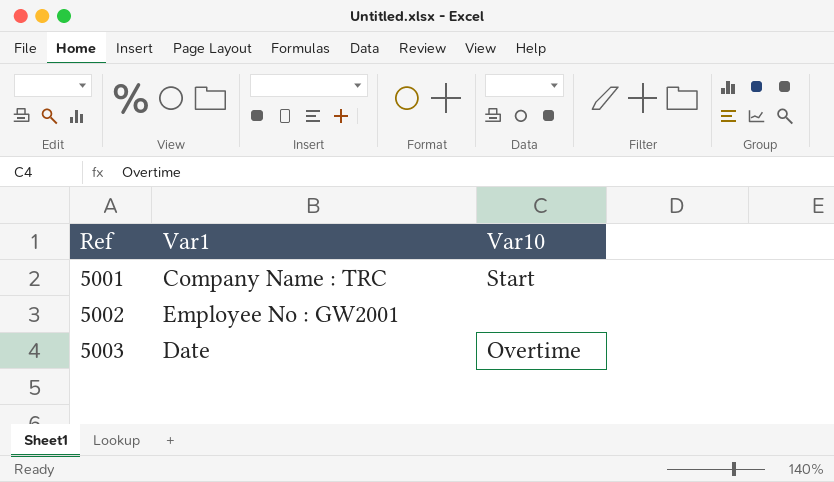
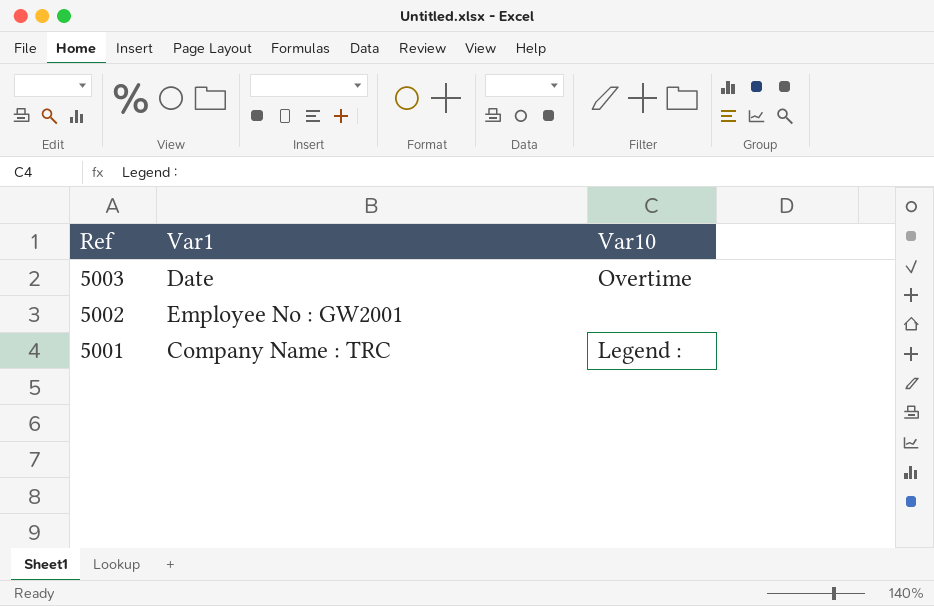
row order: Ref ascending -> Ref descending
5001 | Var10: Start -> Legend :

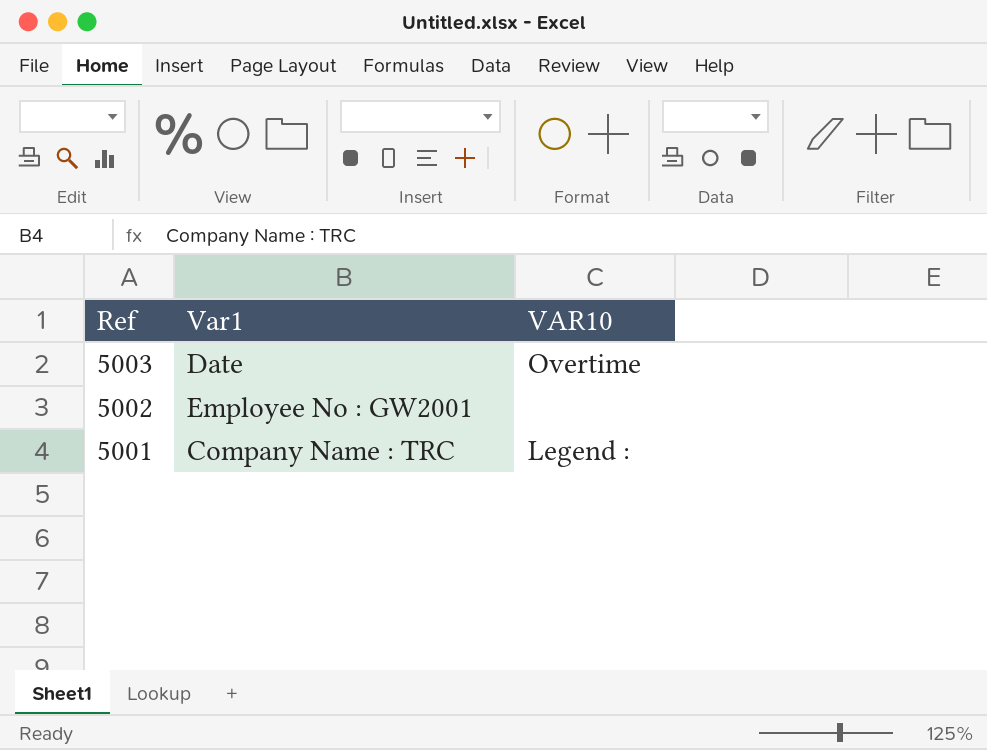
column name: Var10 -> VAR10

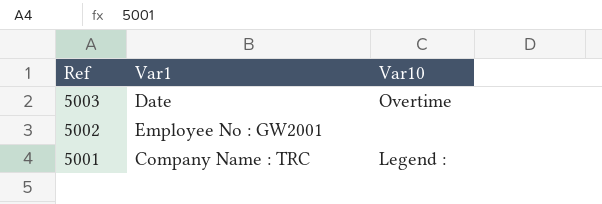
column name: VAR10 -> Var10

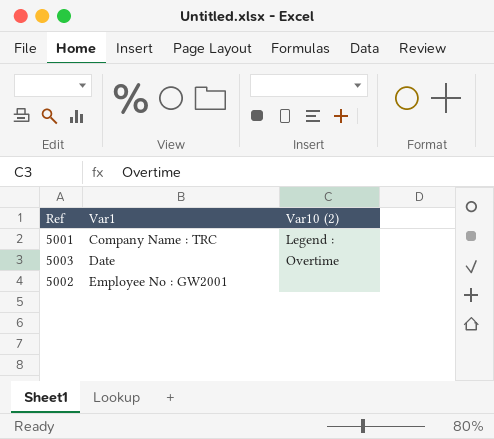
row order: Ref descending -> Var1 ascending
column name: Var10 -> Var10 (2)

